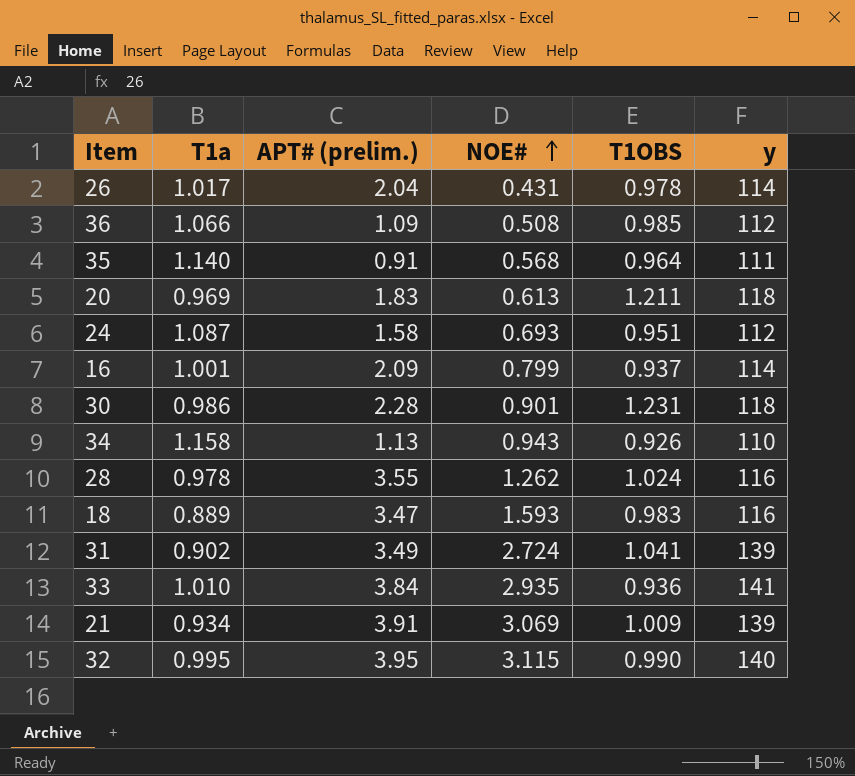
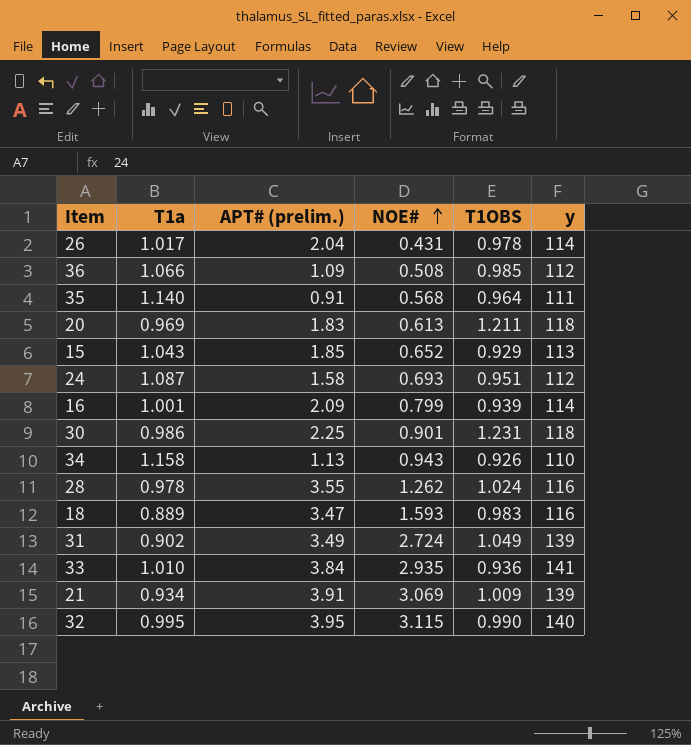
row 15: none -> 1.043 | 1.85 | 0.652 | 0.929 | 113
16 | T1OBS: 0.937 -> 0.939
30 | APT# (prelim.): 2.28 -> 2.25
31 | T1OBS: 1.041 -> 1.049

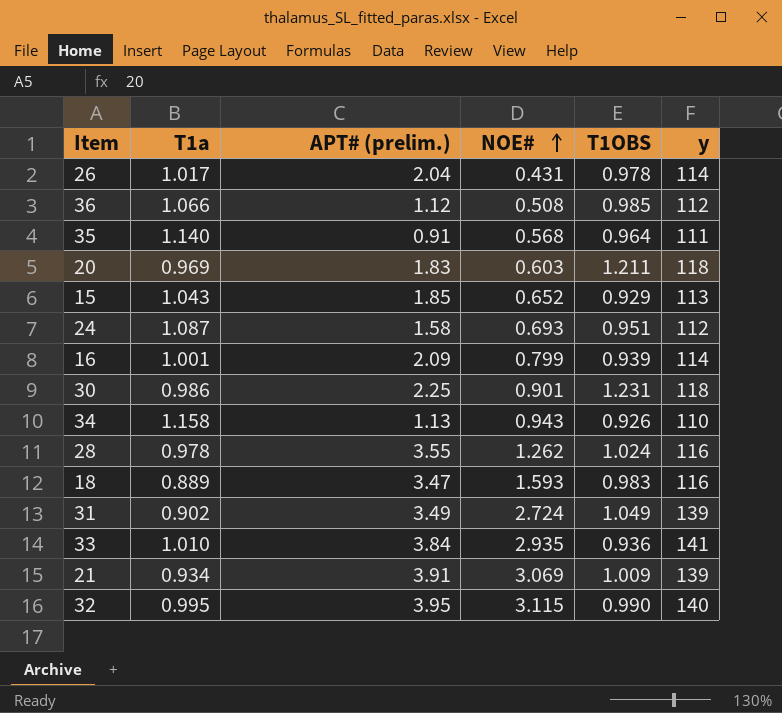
36 | APT# (prelim.): 1.09 -> 1.12
20 | NOE#: 0.613 -> 0.603

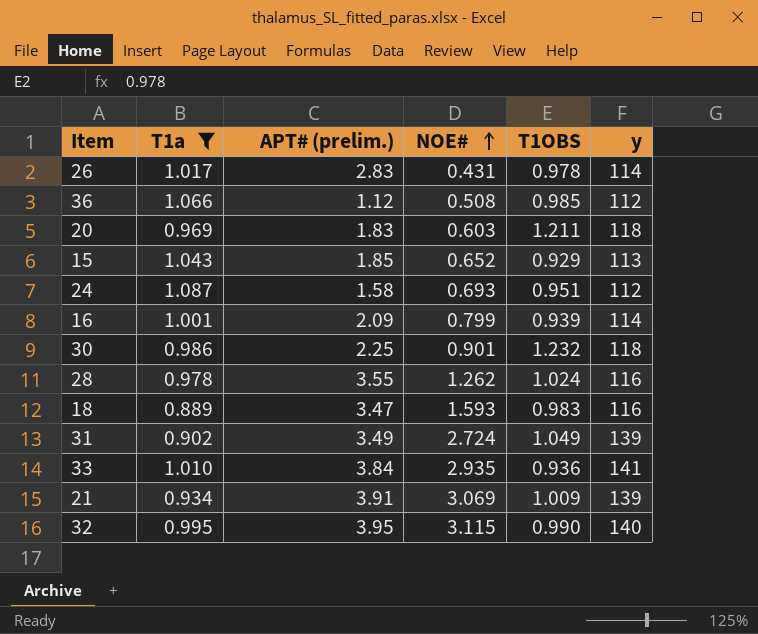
filter: none -> T1a <= 1.087
26 | APT# (prelim.): 2.04 -> 2.83
30 | T1OBS: 1.231 -> 1.232

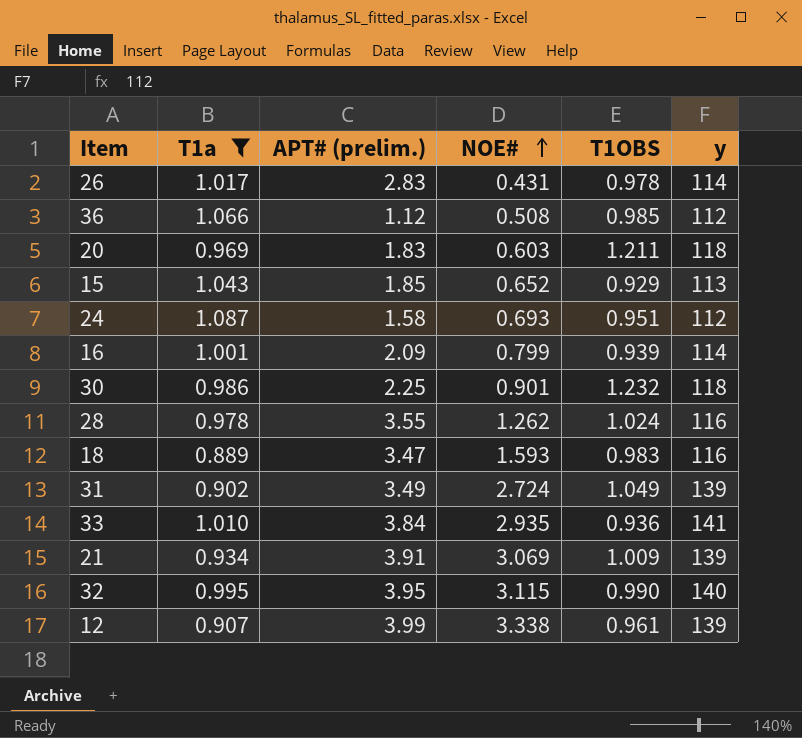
row 12: none -> 0.907 | 3.99 | 3.338 | 0.961 | 139

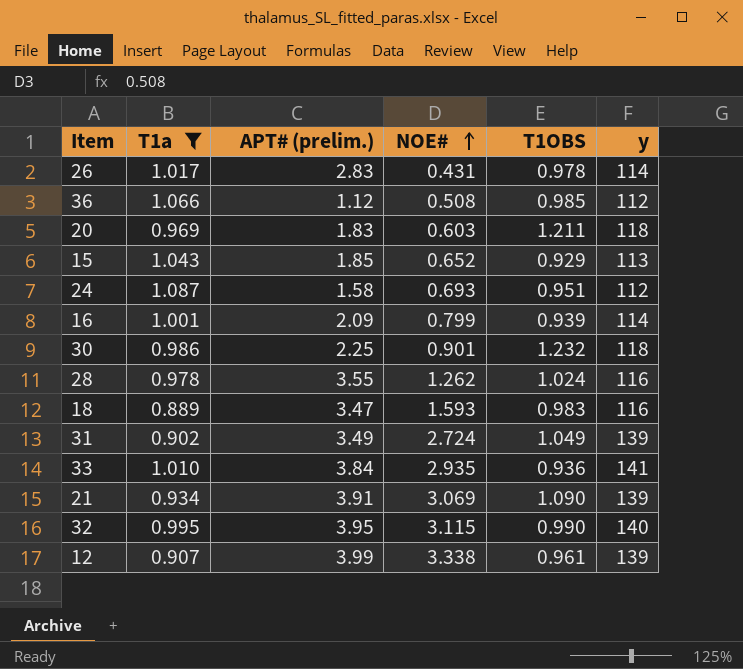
21 | T1OBS: 1.009 -> 1.090

